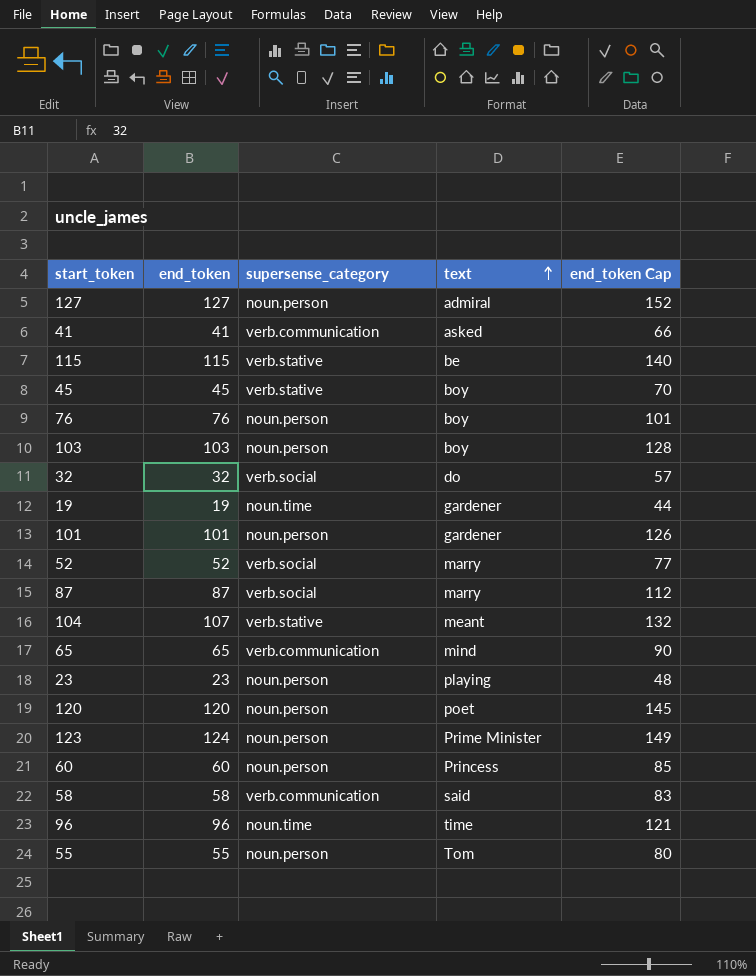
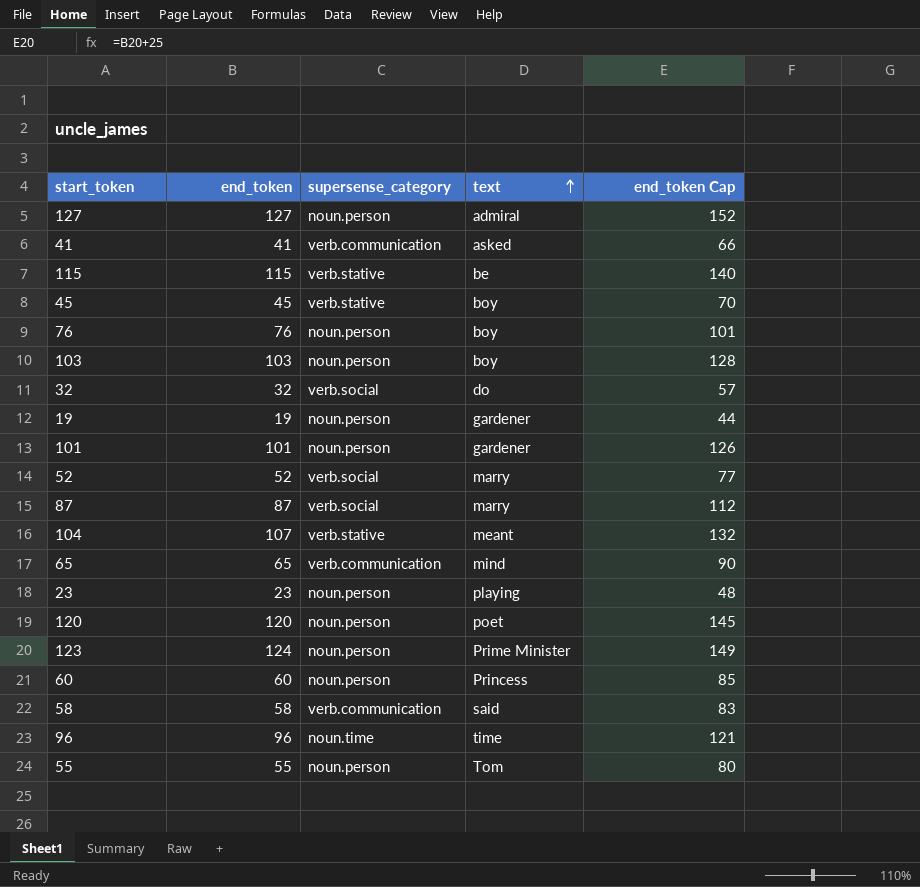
19 | supersense_category: noun.time -> noun.person

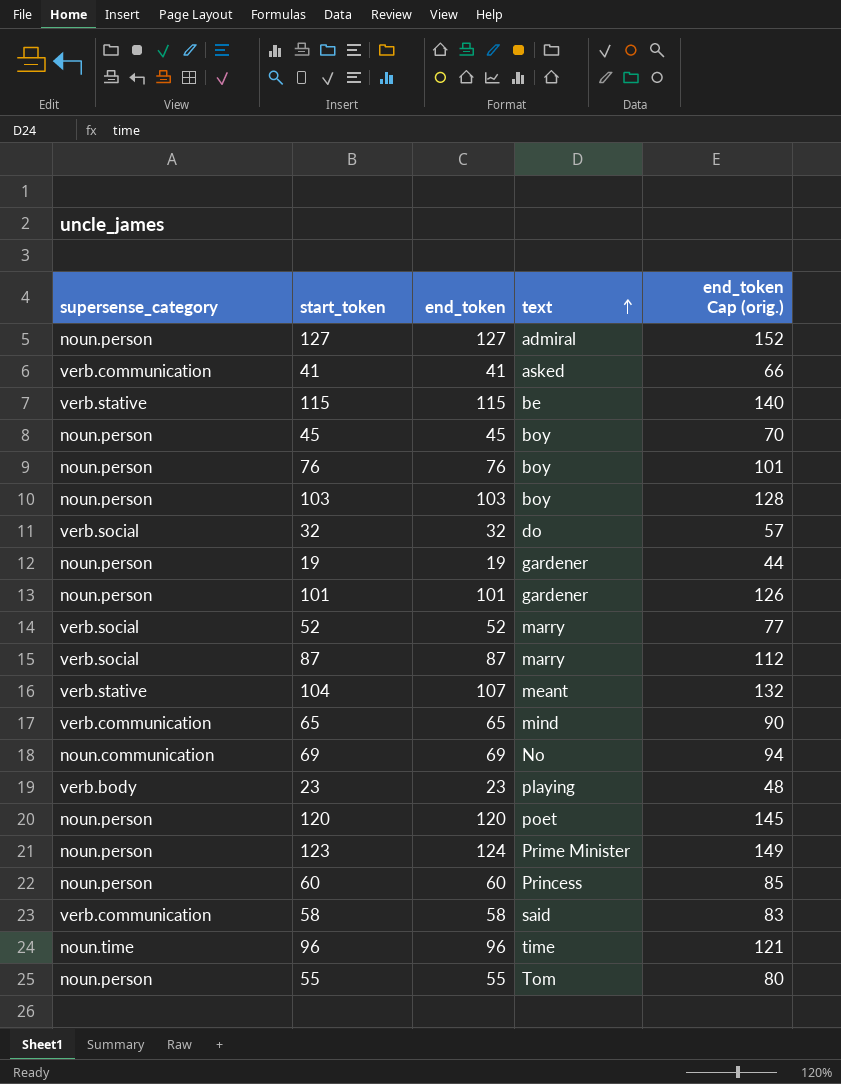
column supersense_category | position: 3 -> 1
column name: end_token Cap -> end_token Cap (orig.)
45 | supersense_category: verb.stative -> noun.person
row 69: none -> noun.communication | 69 | No | 94
23 | supersense_category: noun.person -> verb.body

